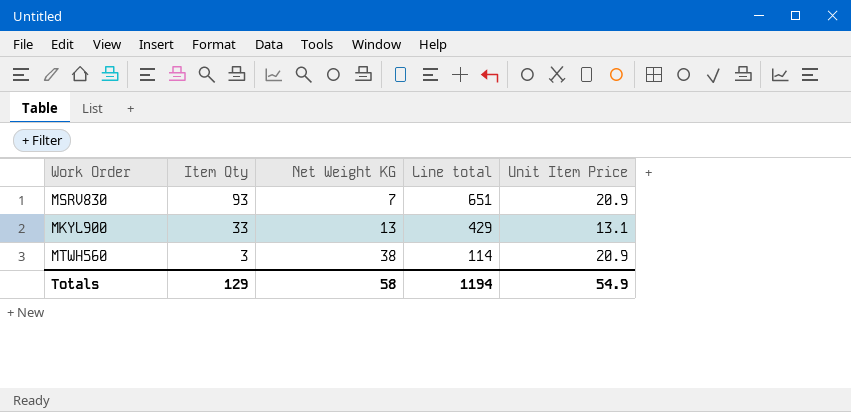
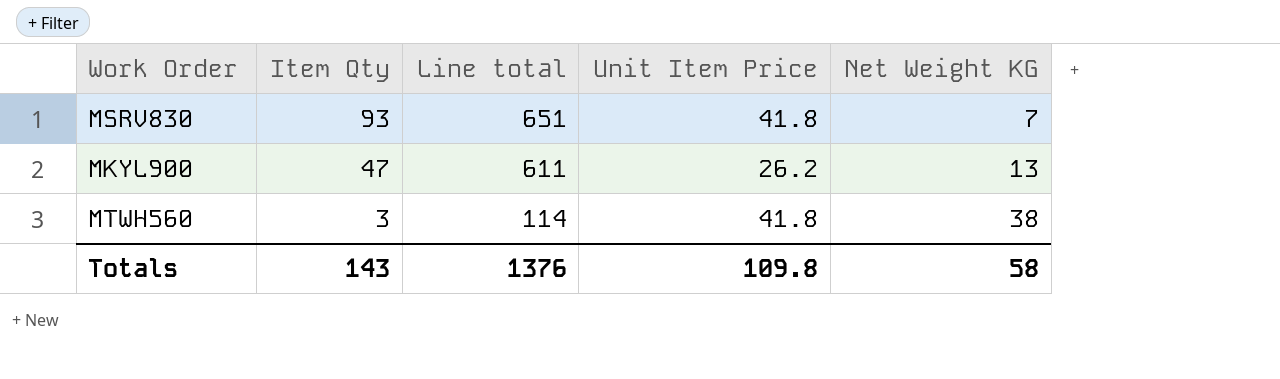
column Net Weight KG | position: 3 -> 5
MSRV830 | Unit Item Price: 20.9 -> 41.8
MKYL900 | Item Qty: 33 -> 47
MKYL900 | Line total: 429 -> 611
MKYL900 | Unit Item Price: 13.1 -> 26.2
MTWH560 | Unit Item Price: 20.9 -> 41.8
Totals | Item Qty: 129 -> 143
Totals | Line total: 1194 -> 1376
Totals | Unit Item Price: 54.9 -> 109.8

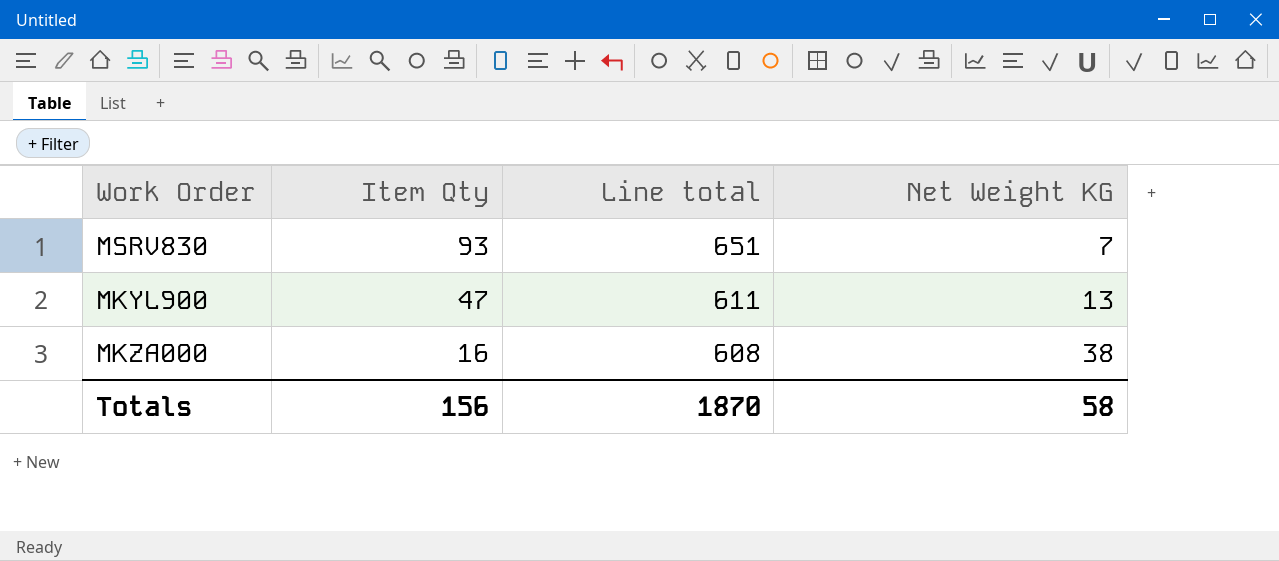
column Unit Item Price | position: 4 -> none
row MTWH560: 3 | 114 | 41.8 | 38 -> none
row MKZA000: none -> 16 | 608 | 38
Totals | Item Qty: 143 -> 156
Totals | Line total: 1376 -> 1870

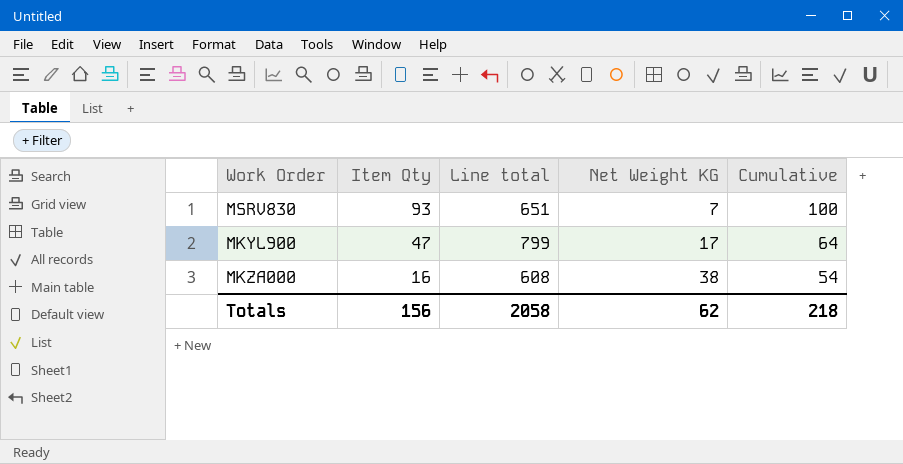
column Cumulative | formula: none -> [Item Qty] + [Net Weight KG]
MKYL900 | Line total: 611 -> 799
MKYL900 | Net Weight KG: 13 -> 17
Totals | Line total: 1870 -> 2058
Totals | Net Weight KG: 58 -> 62

